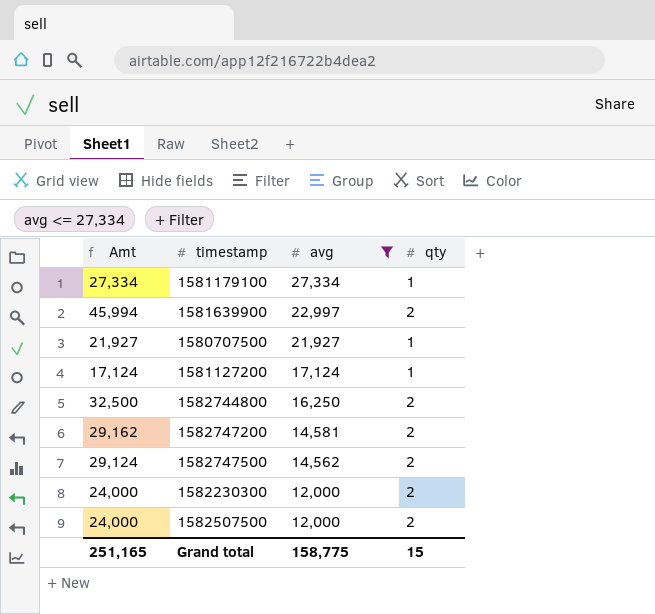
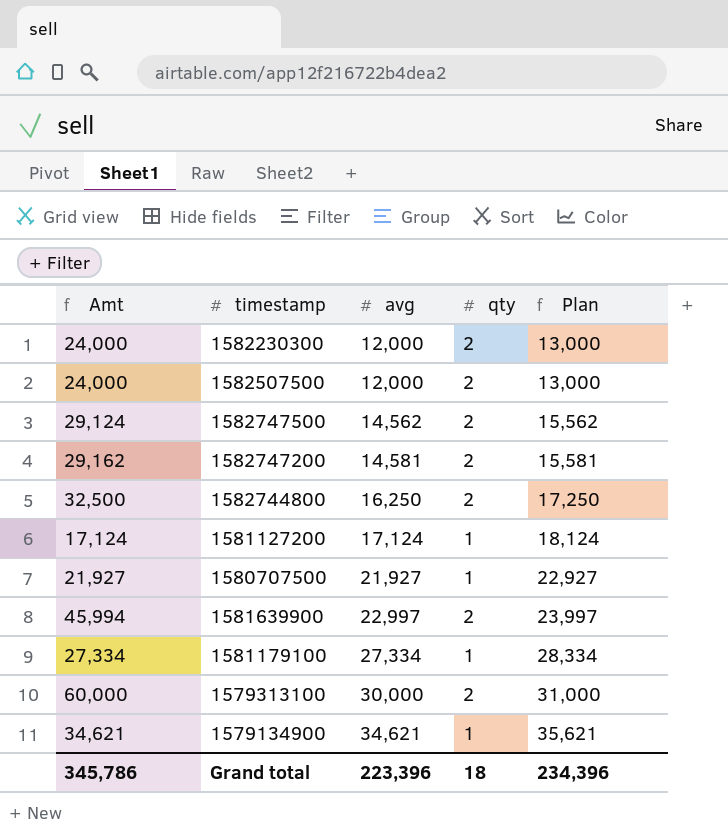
filter: avg <= 27,334 -> none
row order: avg descending -> avg ascending
column Plan | formula: none -> [avg] + 1000
Grand total | Amt: 251,165 -> 345,786
Grand total | avg: 158,775 -> 223,396
Grand total | qty: 15 -> 18

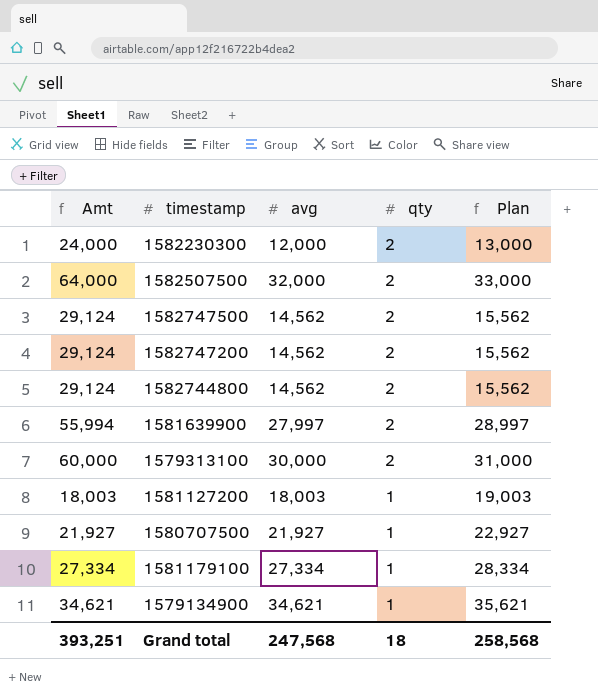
row order: avg ascending -> qty descending
1582507500 | Amt: 24,000 -> 64,000
1582507500 | avg: 12,000 -> 32,000
1582507500 | Plan: 13,000 -> 33,000
1582747200 | Amt: 29,162 -> 29,124
1582747200 | avg: 14,581 -> 14,562
1582747200 | Plan: 15,581 -> 15,562
1582744800 | Amt: 32,500 -> 29,124
1582744800 | avg: 16,250 -> 14,562
1582744800 | Plan: 17,250 -> 15,562
1581639900 | Amt: 45,994 -> 55,994
1581639900 | avg: 22,997 -> 27,997
1581639900 | Plan: 23,997 -> 28,997
1581127200 | Amt: 17,124 -> 18,003
1581127200 | avg: 17,124 -> 18,003
1581127200 | Plan: 18,124 -> 19,003
Grand total | Amt: 345,786 -> 393,251
Grand total | avg: 223,396 -> 247,568
Grand total | Plan: 234,396 -> 258,568

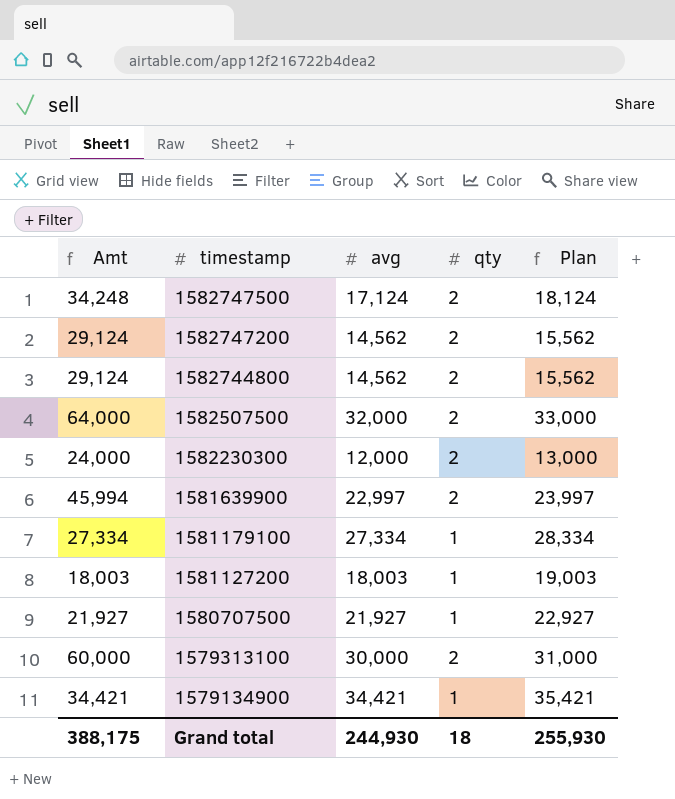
row order: qty descending -> timestamp descending
1582747500 | Amt: 29,124 -> 34,248
1582747500 | avg: 14,562 -> 17,124
1582747500 | Plan: 15,562 -> 18,124
1581639900 | Amt: 55,994 -> 45,994
1581639900 | avg: 27,997 -> 22,997
1581639900 | Plan: 28,997 -> 23,997
1579134900 | Amt: 34,621 -> 34,421
1579134900 | avg: 34,621 -> 34,421
1579134900 | Plan: 35,621 -> 35,421
Grand total | Amt: 393,251 -> 388,175
Grand total | avg: 247,568 -> 244,930
Grand total | Plan: 258,568 -> 255,930

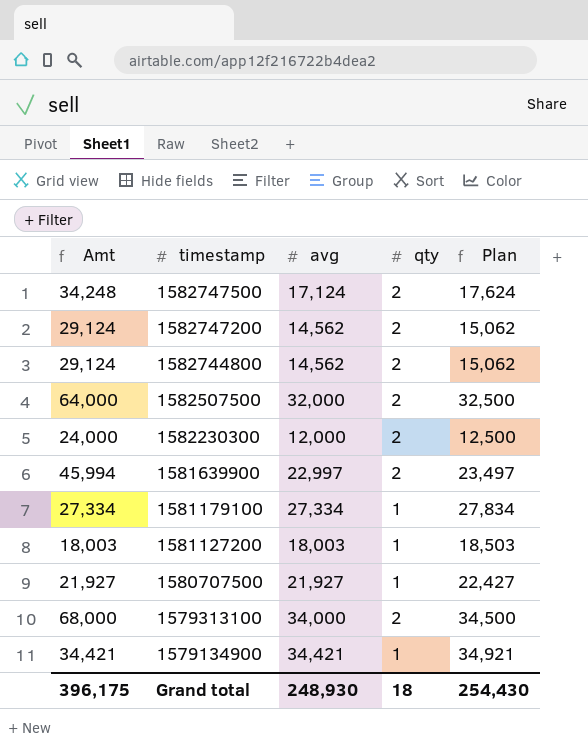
column Plan | formula: [avg] + 1000 -> [avg] + 500
1579313100 | Amt: 60,000 -> 68,000
1579313100 | avg: 30,000 -> 34,000
Grand total | Amt: 388,175 -> 396,175
Grand total | avg: 244,930 -> 248,930
Grand total | Plan: 255,930 -> 254,430

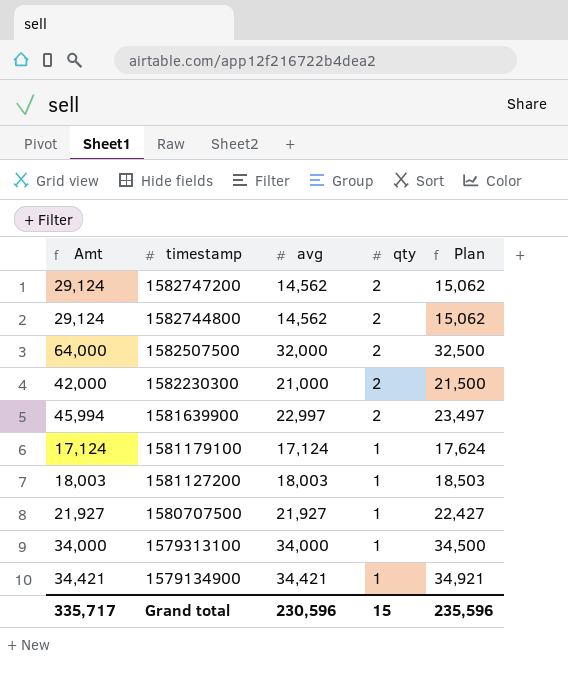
row 1582747500: 34,248 | 17,124 | 2 | 17,624 -> none
1582230300 | Amt: 24,000 -> 42,000
1582230300 | avg: 12,000 -> 21,000
1582230300 | Plan: 12,500 -> 21,500
1581179100 | Amt: 27,334 -> 17,124
1581179100 | avg: 27,334 -> 17,124
1581179100 | Plan: 27,834 -> 17,624
1579313100 | Amt: 68,000 -> 34,000
1579313100 | qty: 2 -> 1
Grand total | Amt: 396,175 -> 335,717
Grand total | avg: 248,930 -> 230,596
Grand total | qty: 18 -> 15
Grand total | Plan: 254,430 -> 235,596

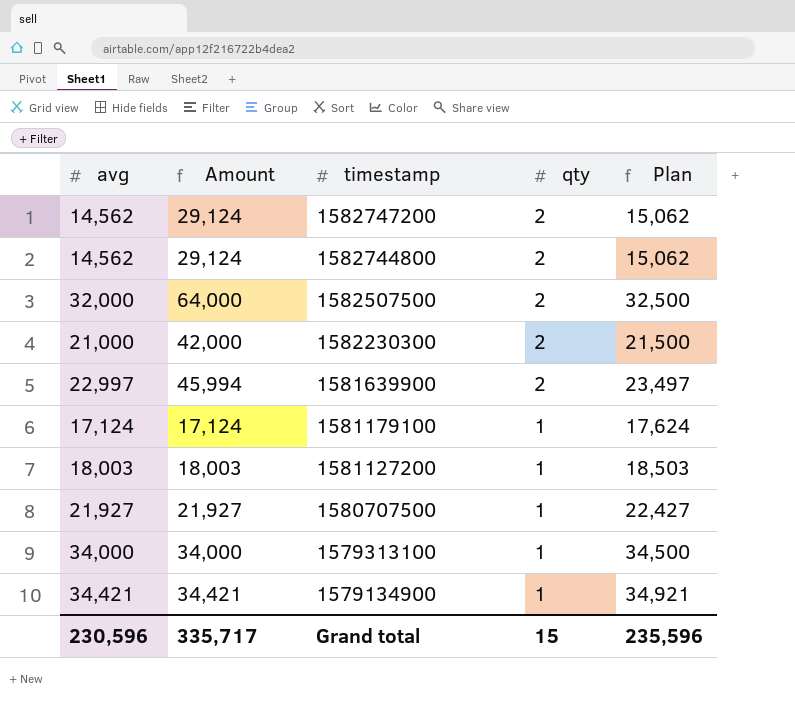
column avg | position: 3 -> 1
column name: Amt -> Amount

